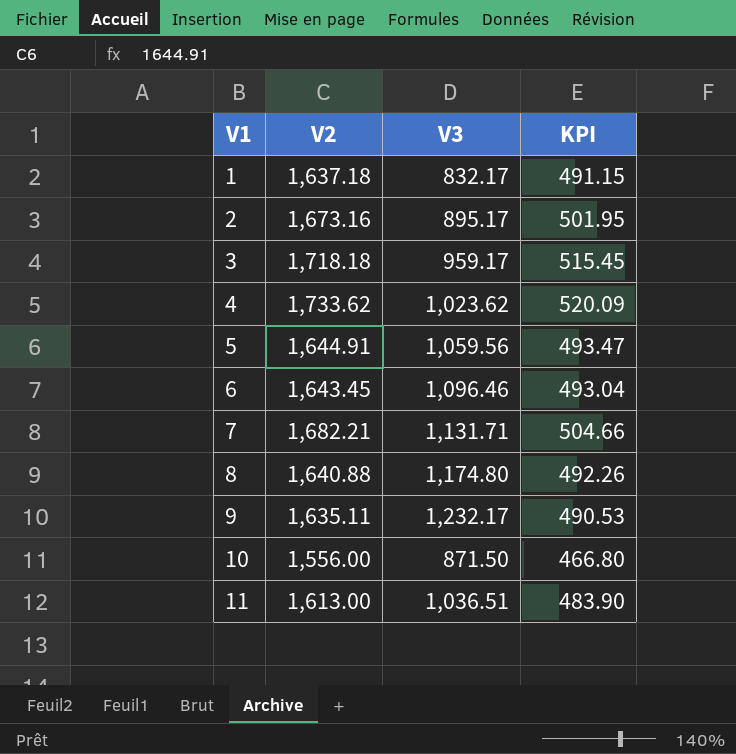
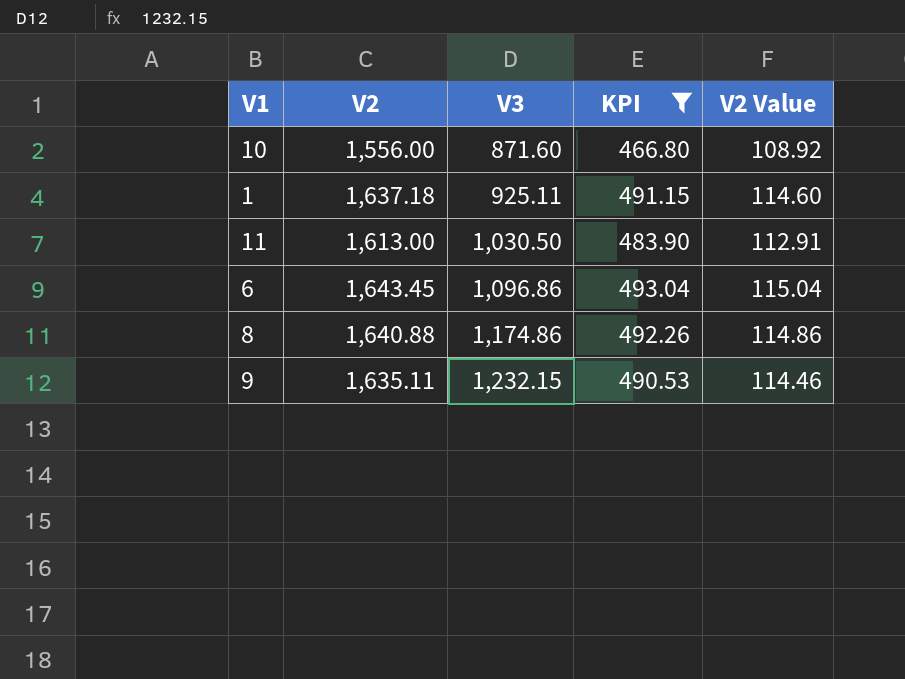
filter: none -> KPI <= 493.04
row order: V1 ascending -> V3 ascending
column V2 Value | formula: none -> [V2] * 0.07
10 | V3: 871.50 -> 871.60
1 | V3: 832.17 -> 925.11
11 | V3: 1,036.51 -> 1,030.50
6 | V3: 1,096.46 -> 1,096.86
8 | V3: 1,174.80 -> 1,174.86
9 | V3: 1,232.17 -> 1,232.15

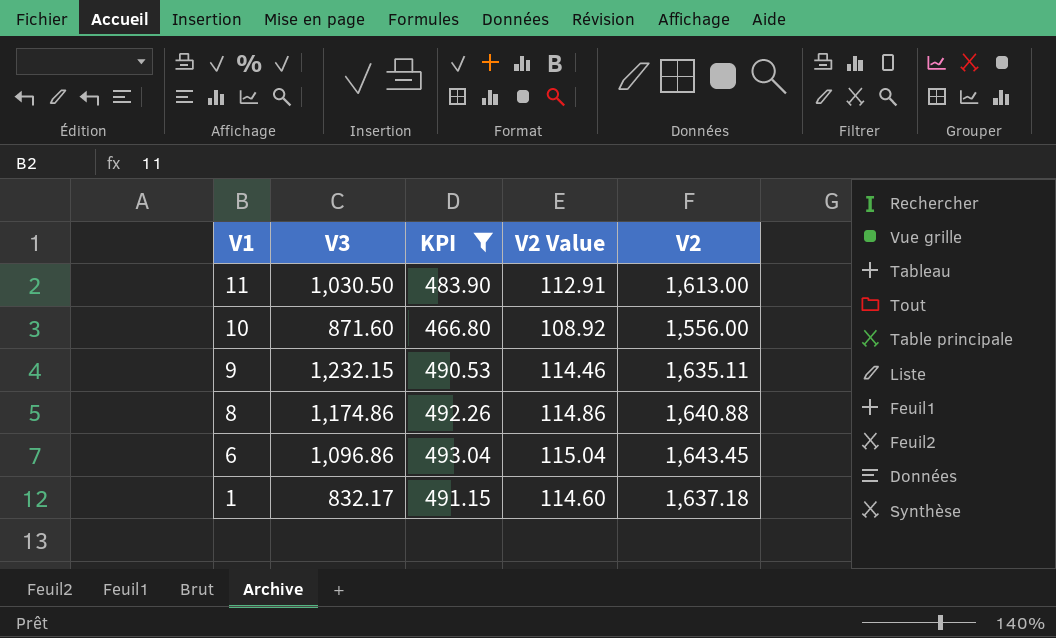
row order: V3 ascending -> V1 descending
column V2 | position: 2 -> 5
1 | V3: 925.11 -> 832.17

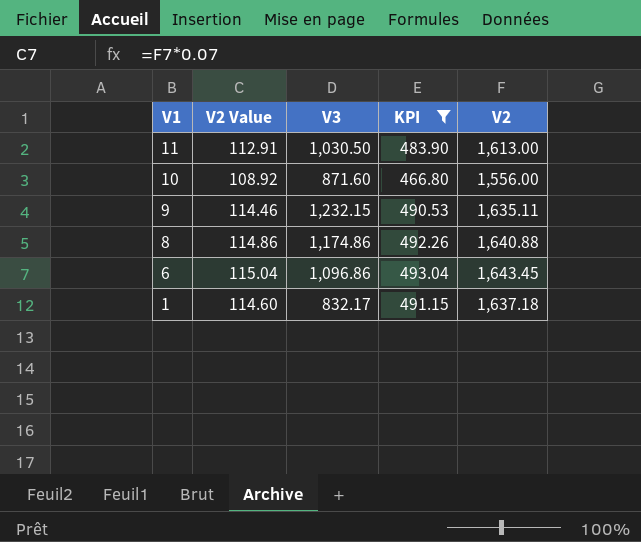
column V2 Value | position: 4 -> 2

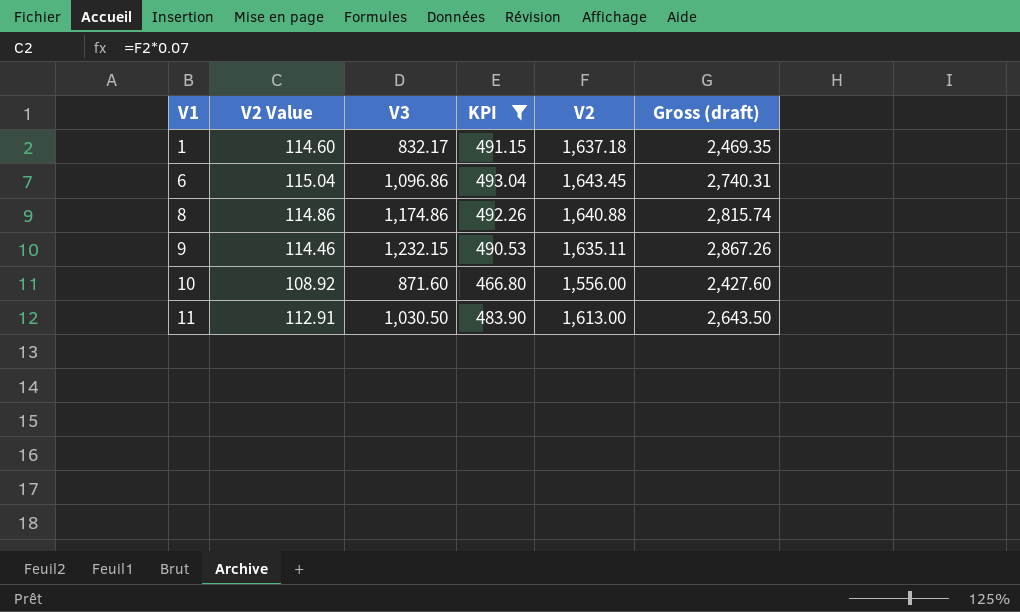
row order: V1 descending -> V1 ascending
column Gross (draft) | formula: none -> [V3] + [V2]

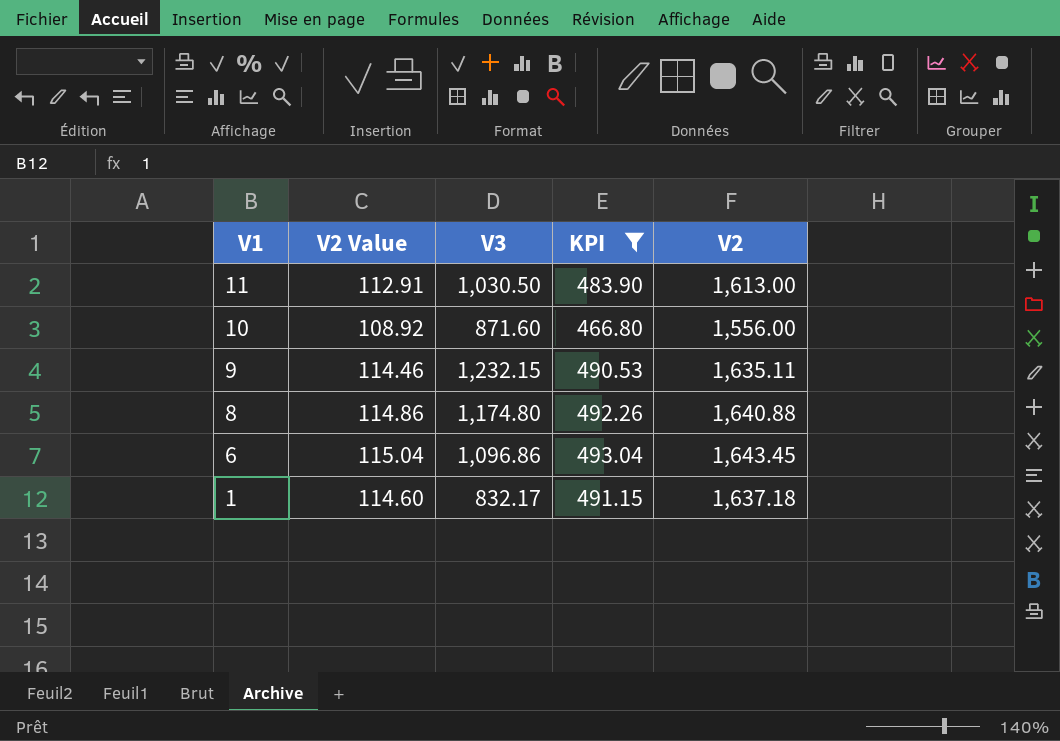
row order: V1 ascending -> V1 descending
column Gross (draft) | formula: [V3] + [V2] -> none
8 | V3: 1,174.86 -> 1,174.80

